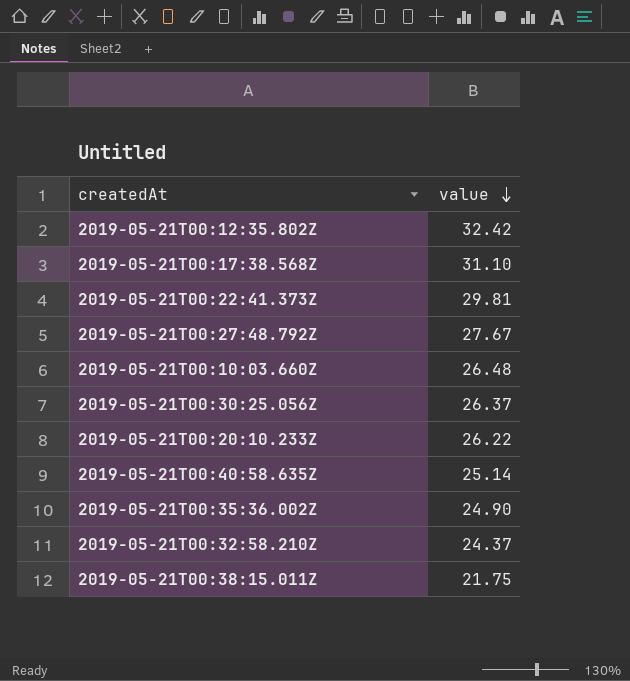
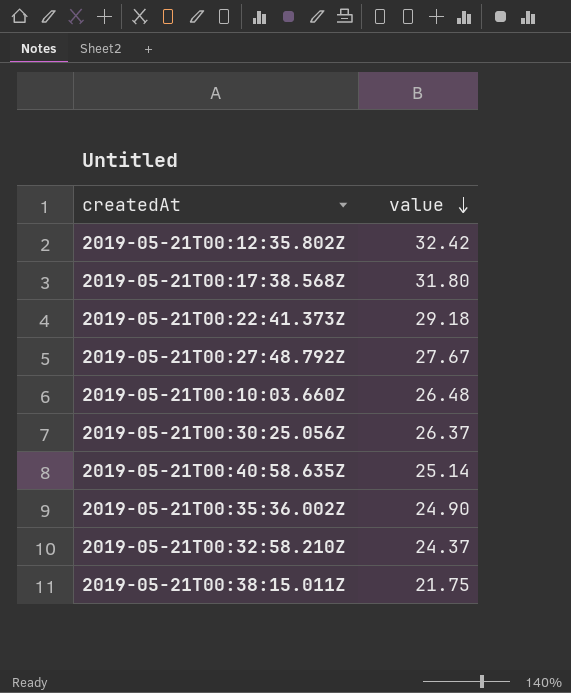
row 2019-05-21T00:20:10.233Z: 26.22 -> none
2019-05-21T00:17:38.568Z | value: 31.10 -> 31.80
2019-05-21T00:22:41.373Z | value: 29.81 -> 29.18

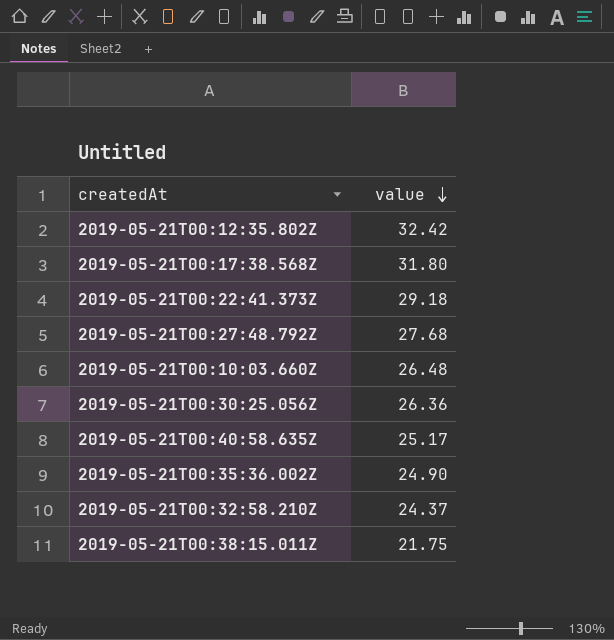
2019-05-21T00:27:48.792Z | value: 27.67 -> 27.68
2019-05-21T00:30:25.056Z | value: 26.37 -> 26.36
2019-05-21T00:40:58.635Z | value: 25.14 -> 25.17

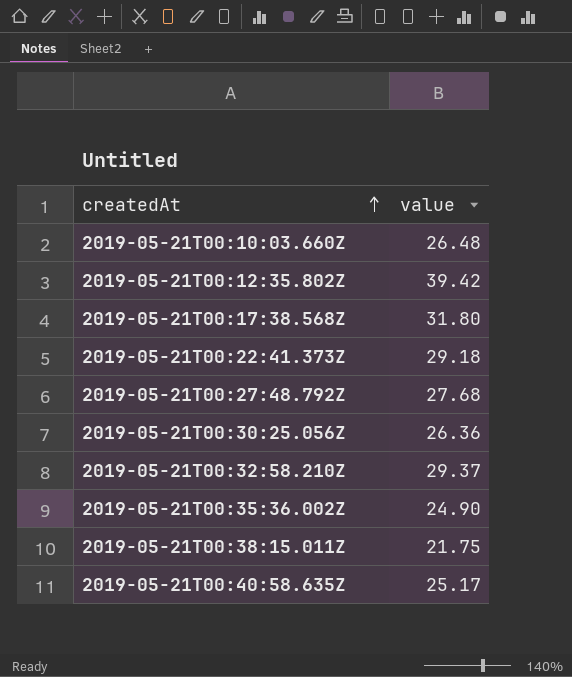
row order: value descending -> createdAt ascending
2019-05-21T00:12:35.802Z | value: 32.42 -> 39.42
2019-05-21T00:32:58.210Z | value: 24.37 -> 29.37

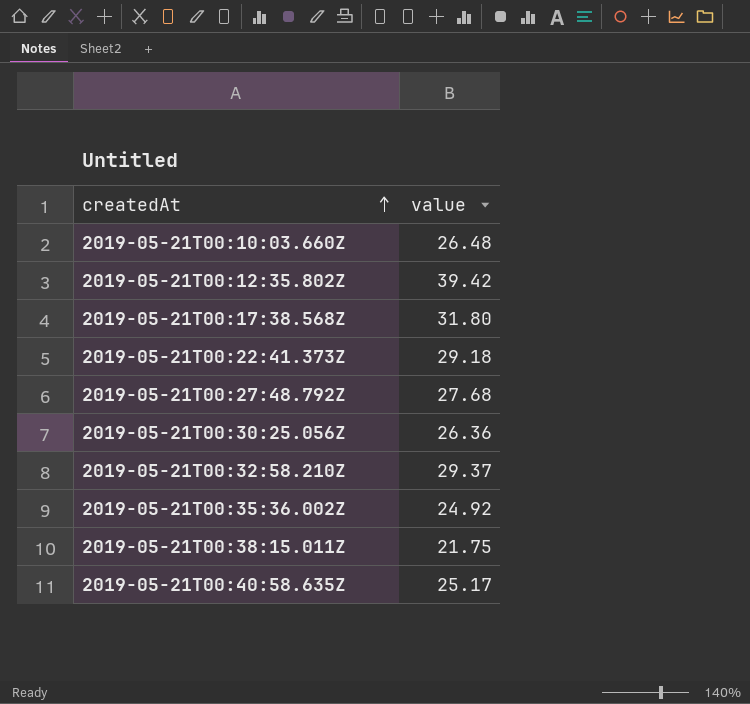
2019-05-21T00:35:36.002Z | value: 24.90 -> 24.92

